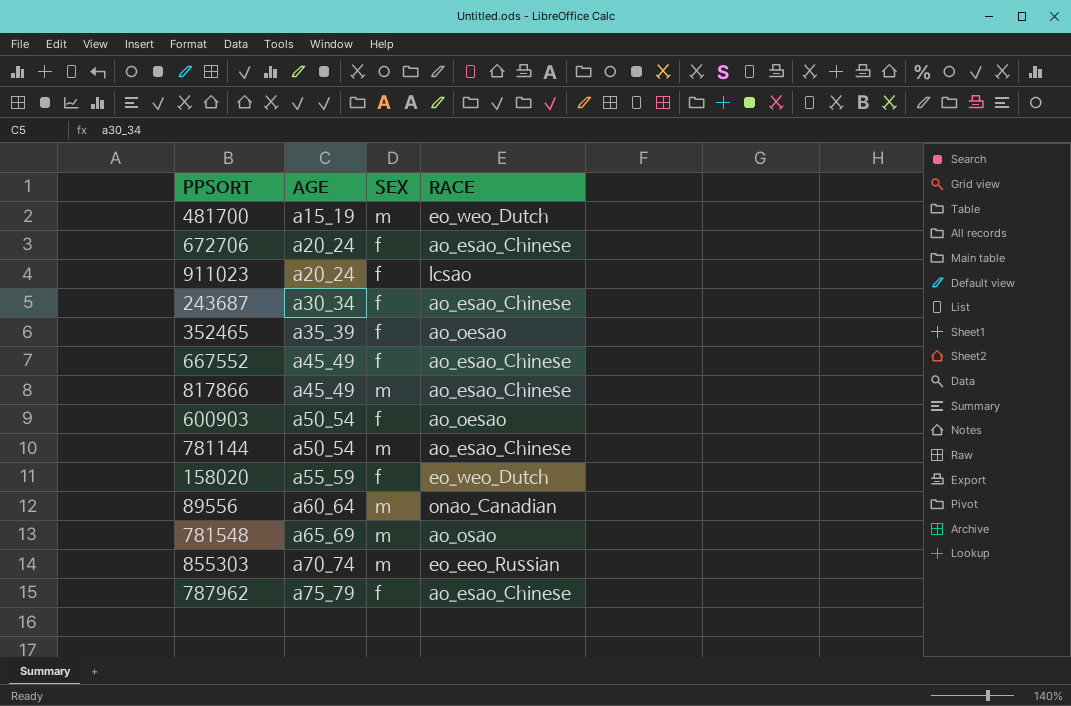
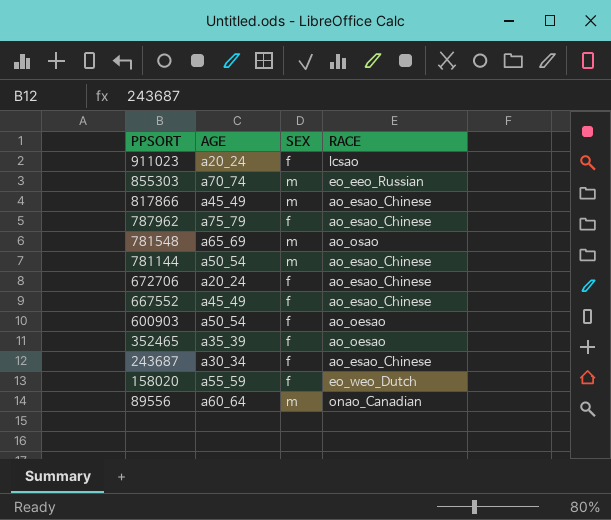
row order: AGE ascending -> PPSORT descending
row 481700: a15_19 | m | eo_weo_Dutch -> none

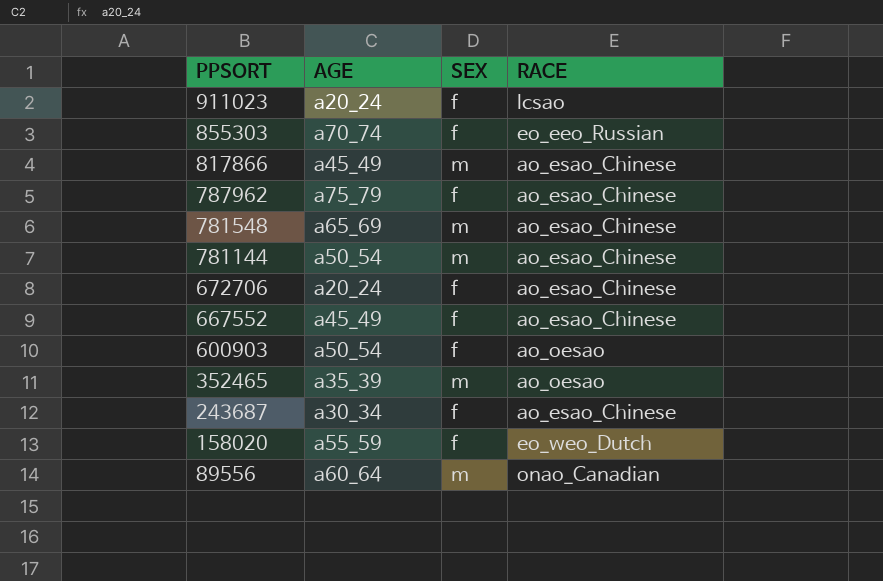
855303 | SEX: m -> f
781548 | RACE: ao_osao -> ao_esao_Chinese
352465 | SEX: f -> m

